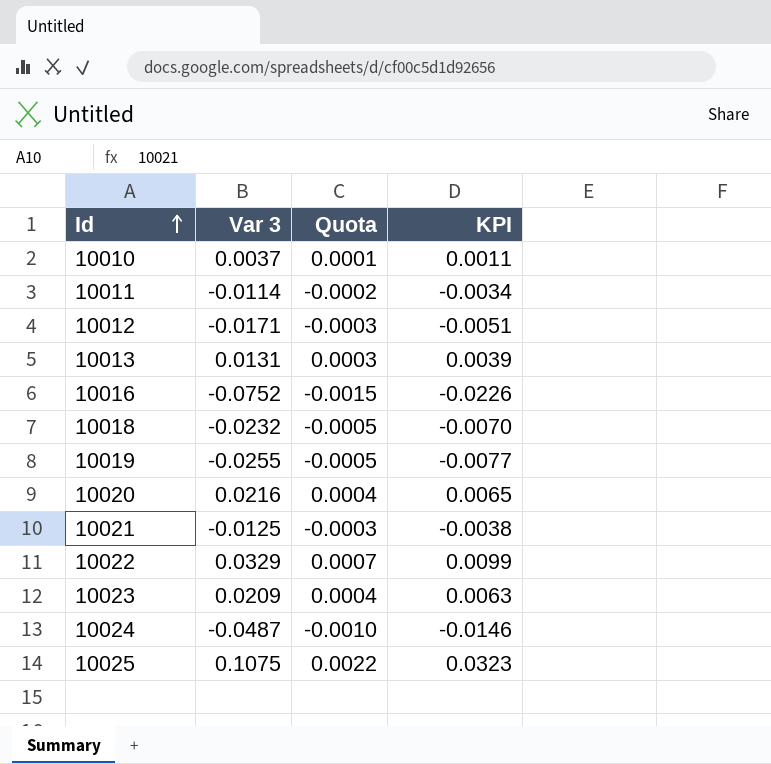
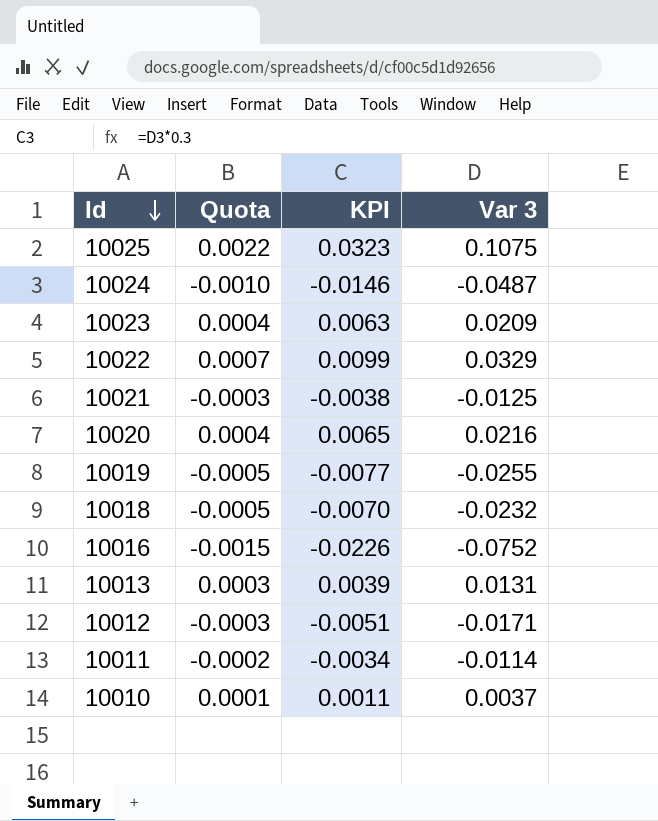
row order: Id ascending -> Id descending
column Var 3 | position: 2 -> 4

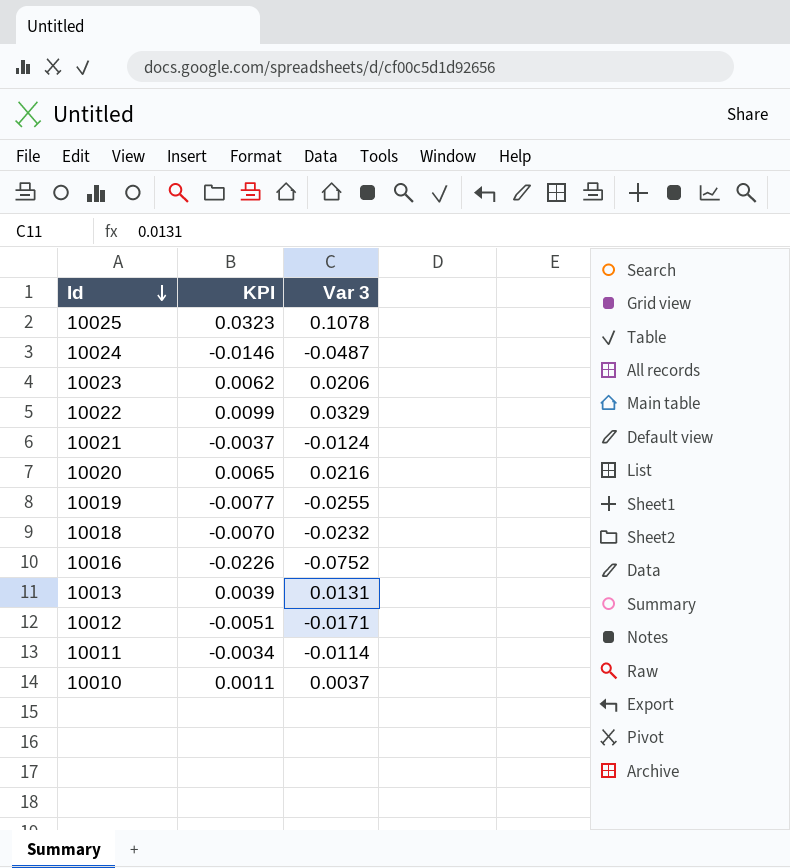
column Quota | formula: [Var 3] * 0.02 -> none
10025 | Var 3: 0.1075 -> 0.1078
10023 | KPI: 0.0063 -> 0.0062
10023 | Var 3: 0.0209 -> 0.0206
10021 | KPI: -0.0038 -> -0.0037
10021 | Var 3: -0.0125 -> -0.0124

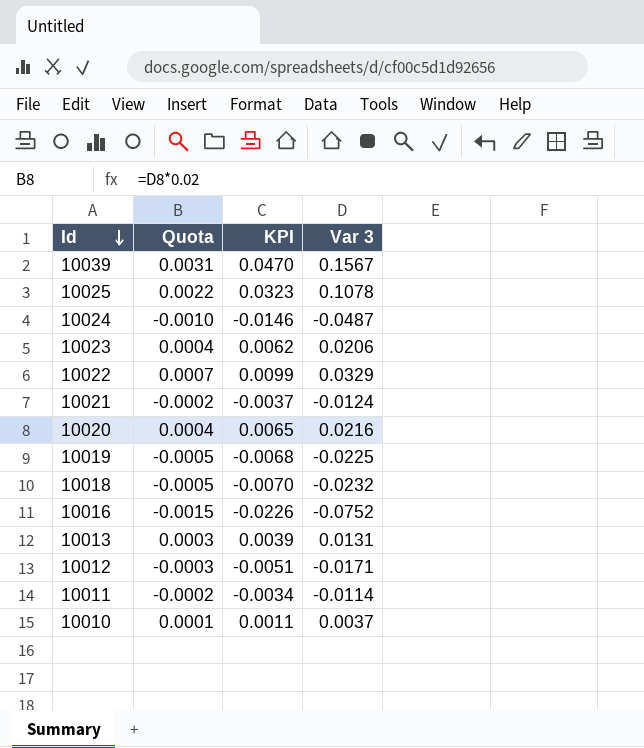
column Quota | formula: none -> [Var 3] * 0.02
row 10039: none -> 0.0031 | 0.0470 | 0.1567
10019 | KPI: -0.0077 -> -0.0068
10019 | Var 3: -0.0255 -> -0.0225

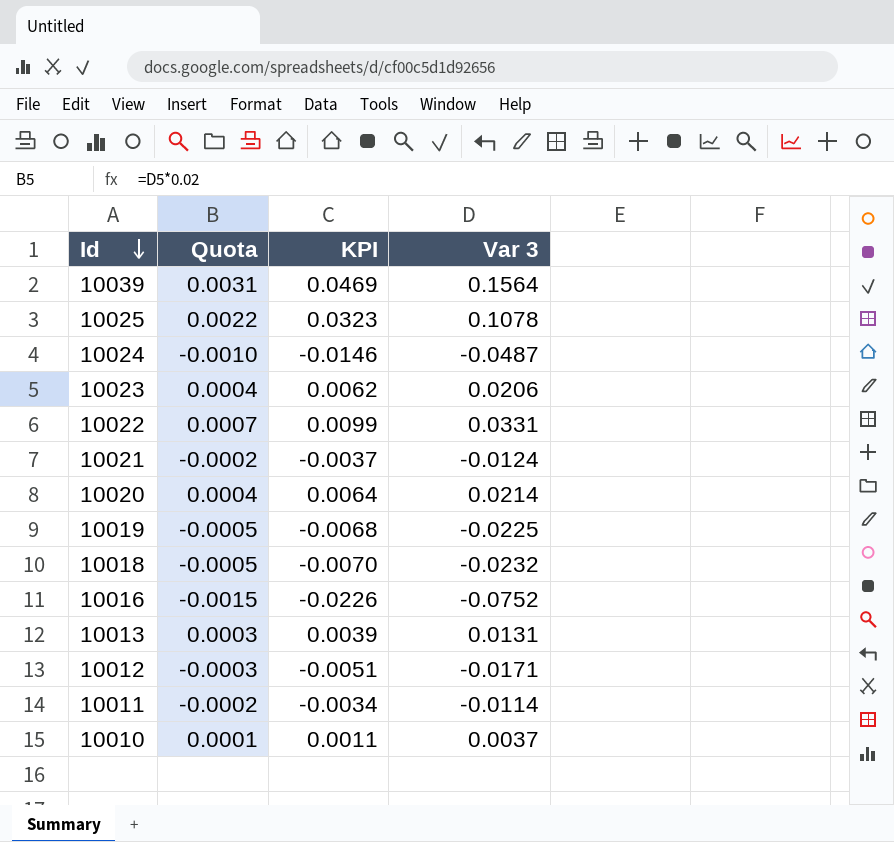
10039 | KPI: 0.0470 -> 0.0469
10039 | Var 3: 0.1567 -> 0.1564
10022 | Var 3: 0.0329 -> 0.0331
10020 | KPI: 0.0065 -> 0.0064
10020 | Var 3: 0.0216 -> 0.0214

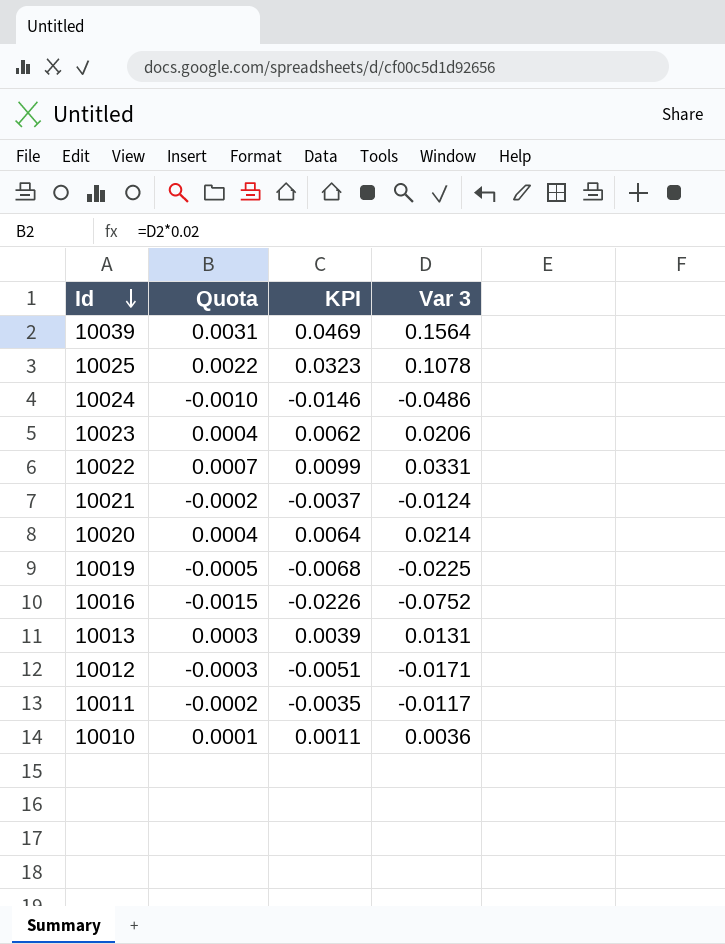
row 10018: -0.0005 | -0.0070 | -0.0232 -> none
10024 | Var 3: -0.0487 -> -0.0486
10011 | KPI: -0.0034 -> -0.0035
10011 | Var 3: -0.0114 -> -0.0117
10010 | Var 3: 0.0037 -> 0.0036

